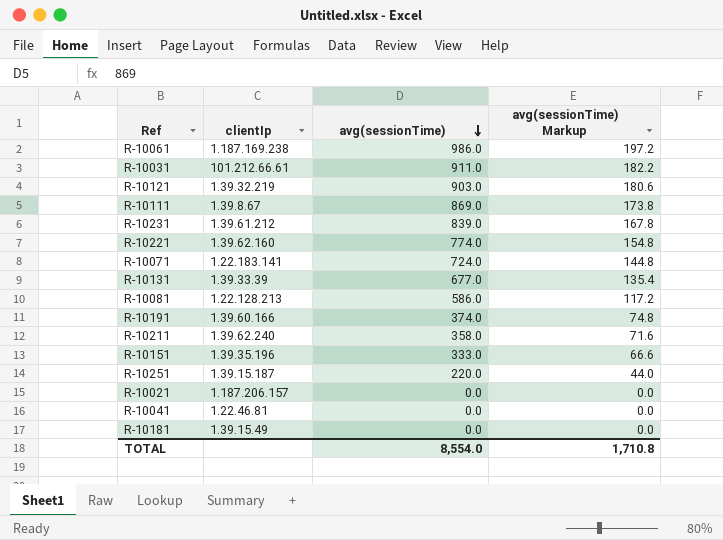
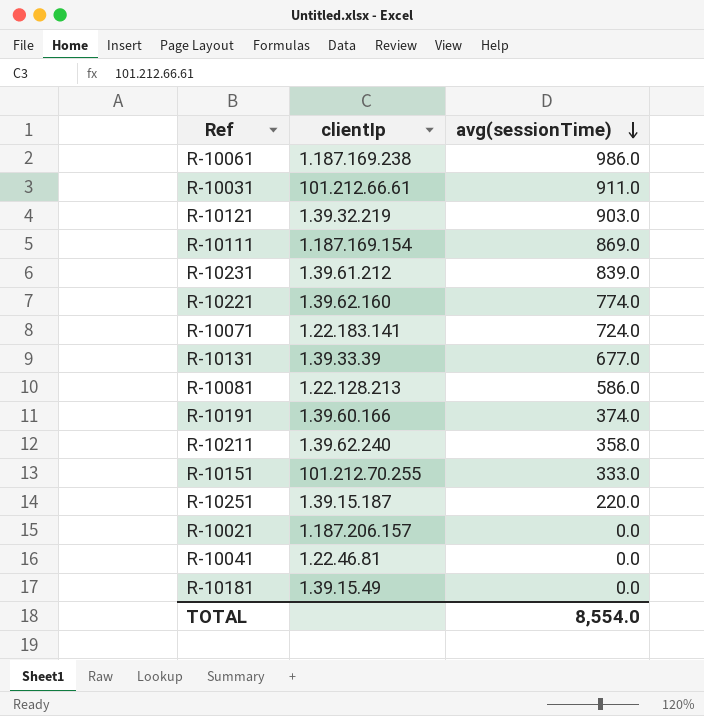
column avg(sessionTime) Markup | formula: [avg(sessionTime)] * 0.2 -> none
R-10111 | clientIp: 1.39.8.67 -> 1.187.169.154
R-10151 | clientIp: 1.39.35.196 -> 101.212.70.255

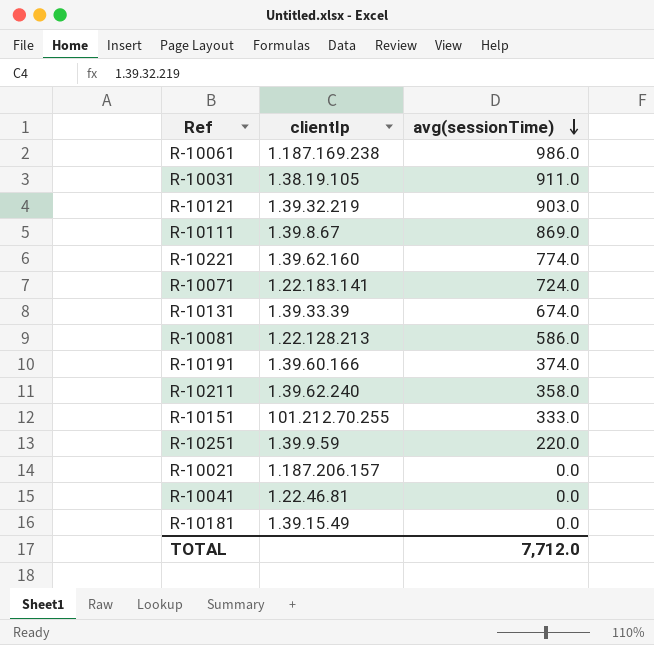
row R-10231: 1.39.61.212 | 839.0 -> none
R-10031 | clientIp: 101.212.66.61 -> 1.38.19.105
R-10111 | clientIp: 1.187.169.154 -> 1.39.8.67
R-10131 | avg(sessionTime): 677.0 -> 674.0
R-10251 | clientIp: 1.39.15.187 -> 1.39.9.59
TOTAL | avg(sessionTime): 8,554.0 -> 7,712.0

